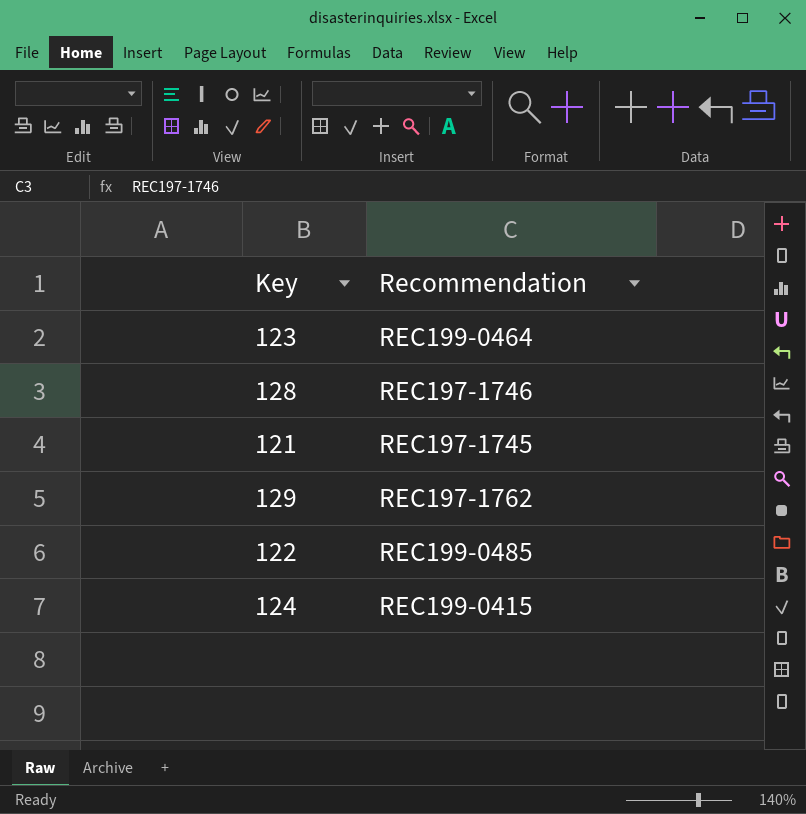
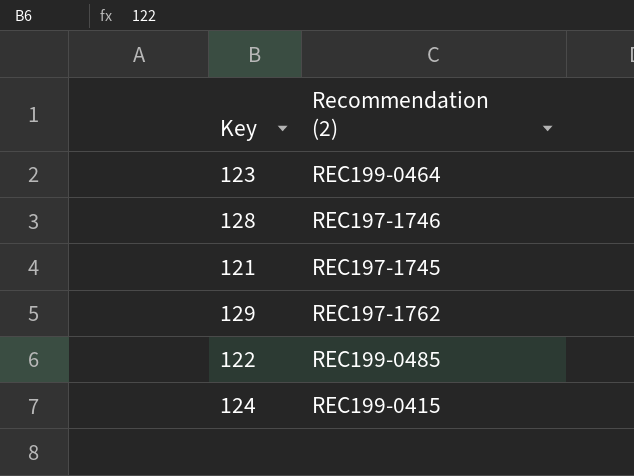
column name: Recommendation -> Recommendation (2)

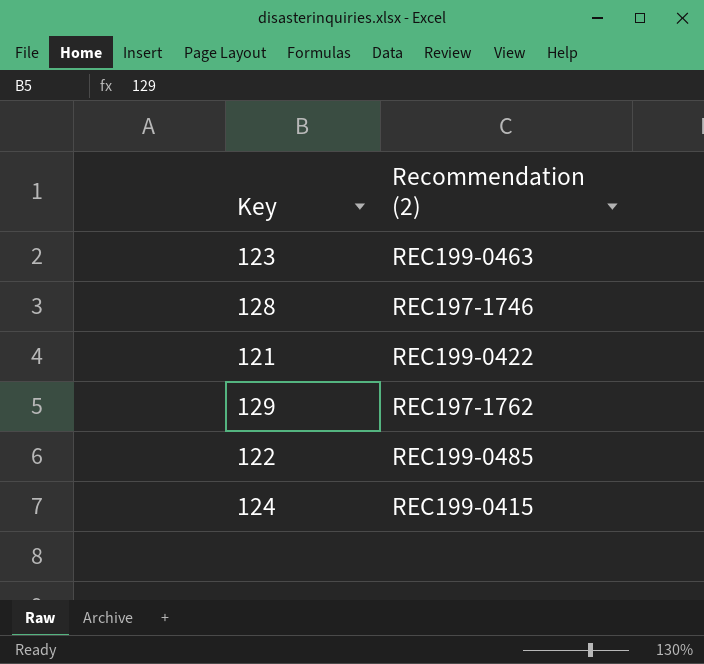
123 | Recommendation (2): REC199-0464 -> REC199-0463
121 | Recommendation (2): REC197-1745 -> REC199-0422

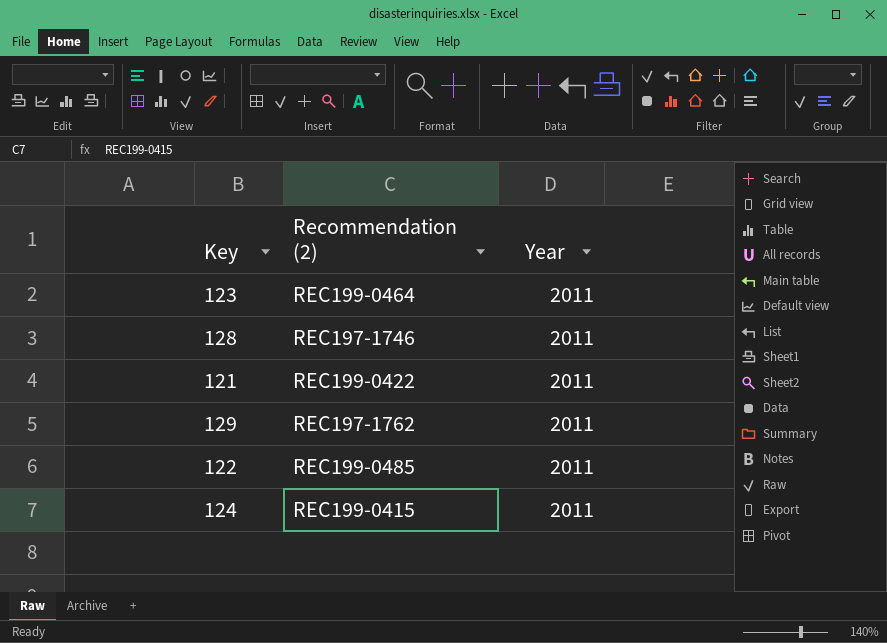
column Year | position: none -> 3
123 | Recommendation (2): REC199-0463 -> REC199-0464

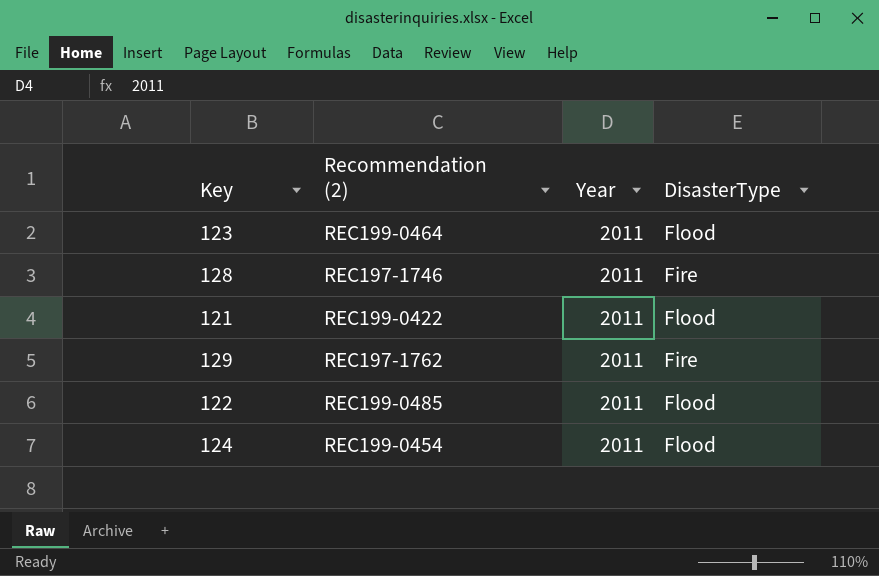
column DisasterType | position: none -> 4
124 | Recommendation (2): REC199-0415 -> REC199-0454

